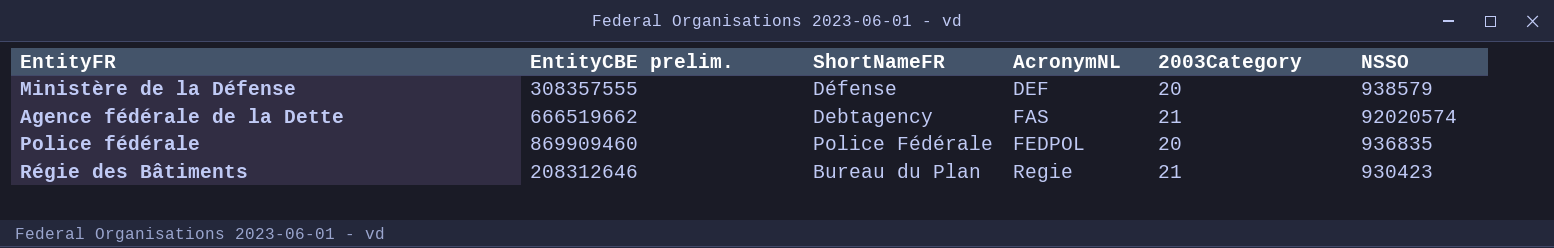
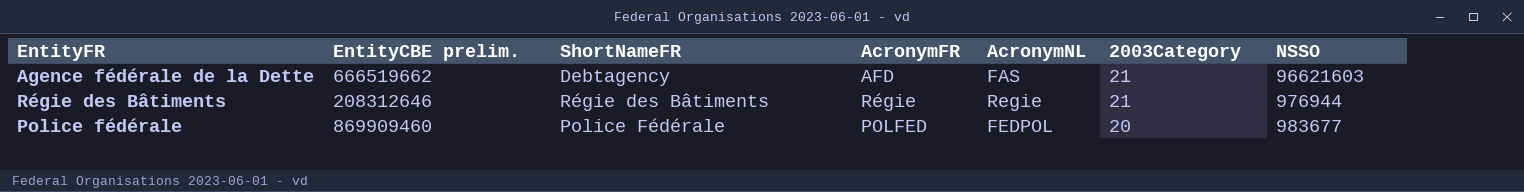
row order: AcronymNL ascending -> 2003Category descending
column AcronymFR | position: none -> 4
row Ministère de la Défense: 308357555 | Défense | DEF | 20 | 938579 -> none
Agence fédérale de la Dette | NSSO: 92020574 -> 96621603
Régie des Bâtiments | ShortNameFR: Bureau du Plan -> Régie des Bâtiments
Régie des Bâtiments | NSSO: 930423 -> 976944
Police fédérale | NSSO: 936835 -> 983677

